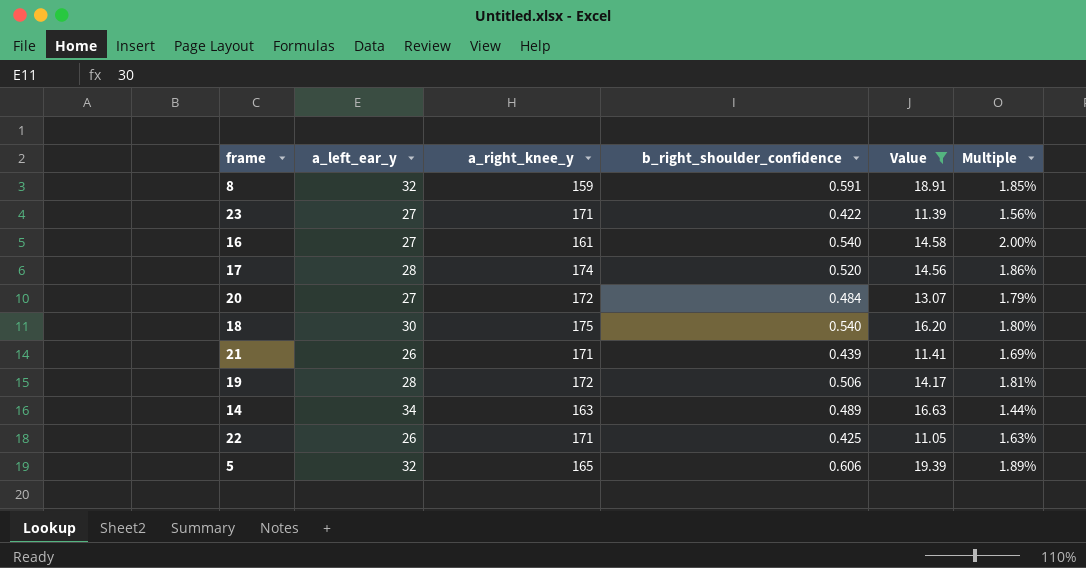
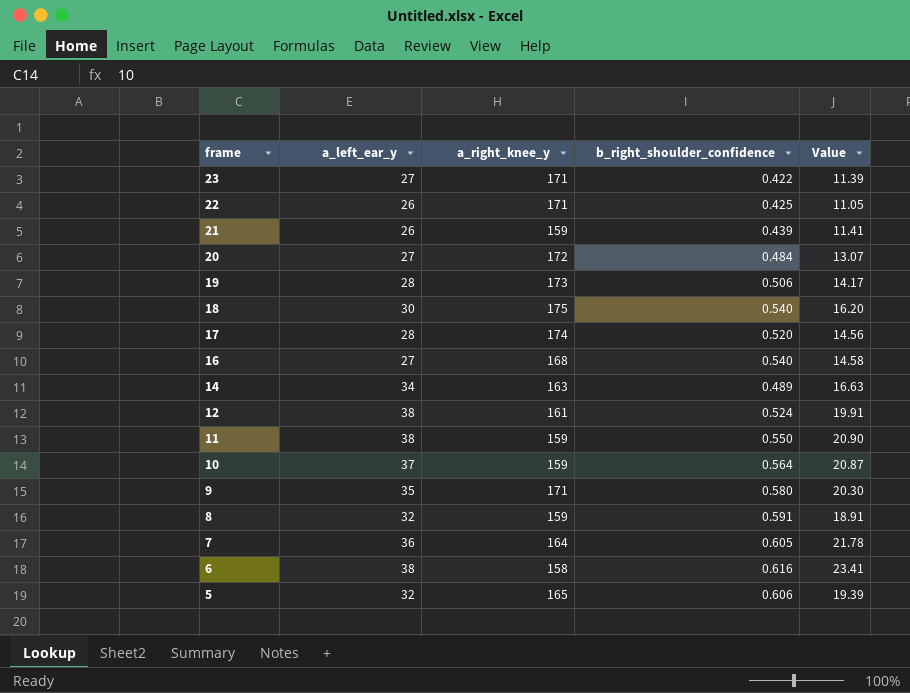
filter: Value <= 19.39 -> none
row order: none -> frame descending
column Multiple | formula: [b_right_shoulder_confidence] / [a_left_ear_y] -> none
21 | a_right_knee_y: 171 -> 159
19 | a_right_knee_y: 172 -> 173
16 | a_right_knee_y: 161 -> 168

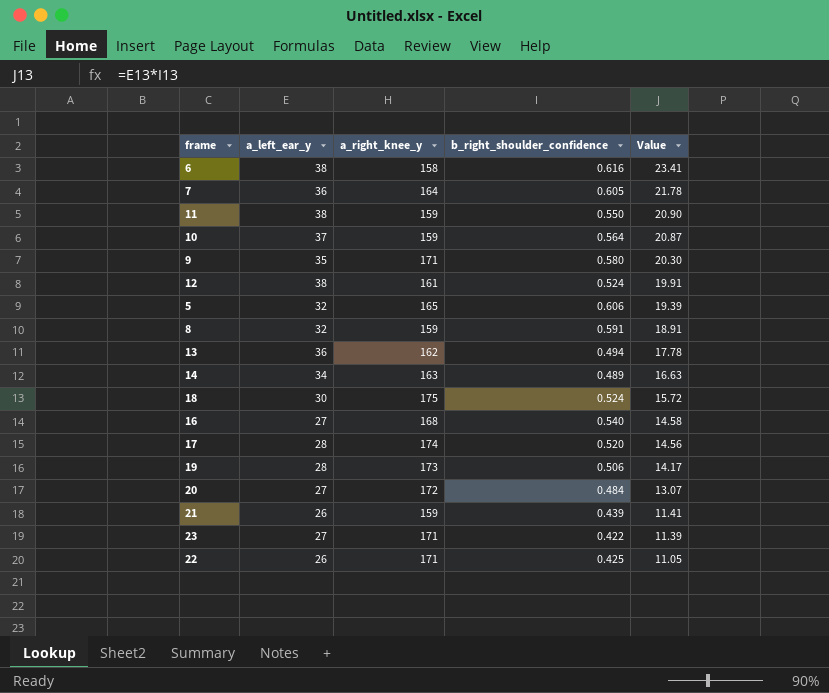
row order: frame descending -> Value descending
row 13: none -> 36 | 162 | 0.494 | 17.78
18 | b_right_shoulder_confidence: 0.540 -> 0.524
18 | Value: 16.20 -> 15.72

